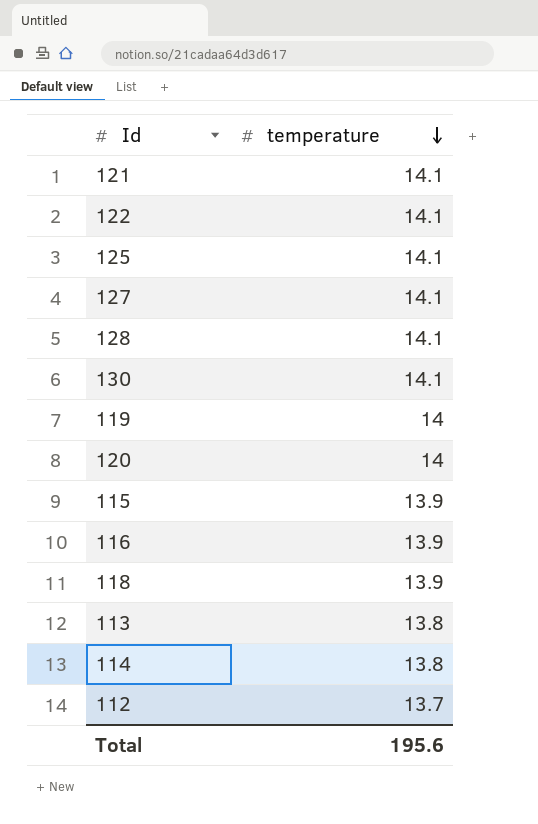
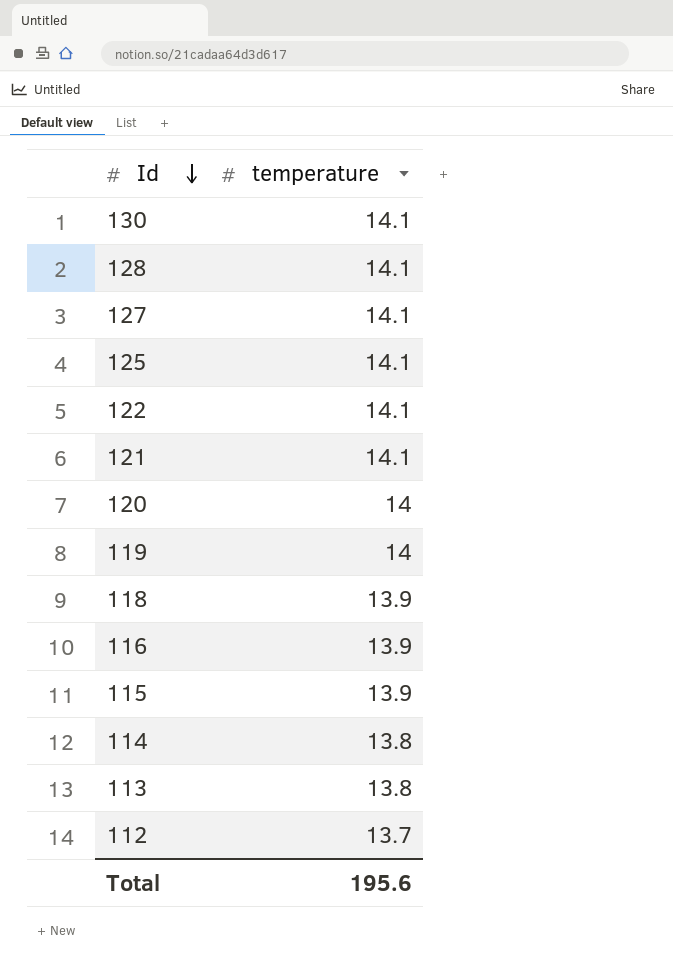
row order: temperature descending -> Id descending

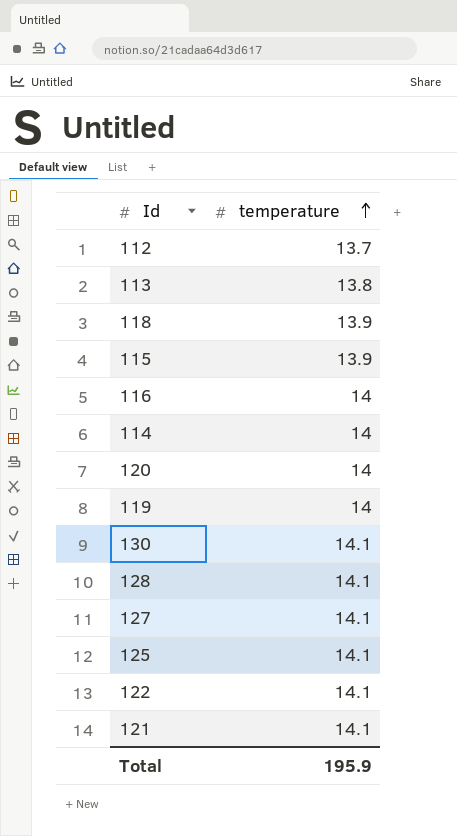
row order: Id descending -> temperature ascending
116 | temperature: 13.9 -> 14
114 | temperature: 13.8 -> 14
Total | temperature: 195.6 -> 195.9

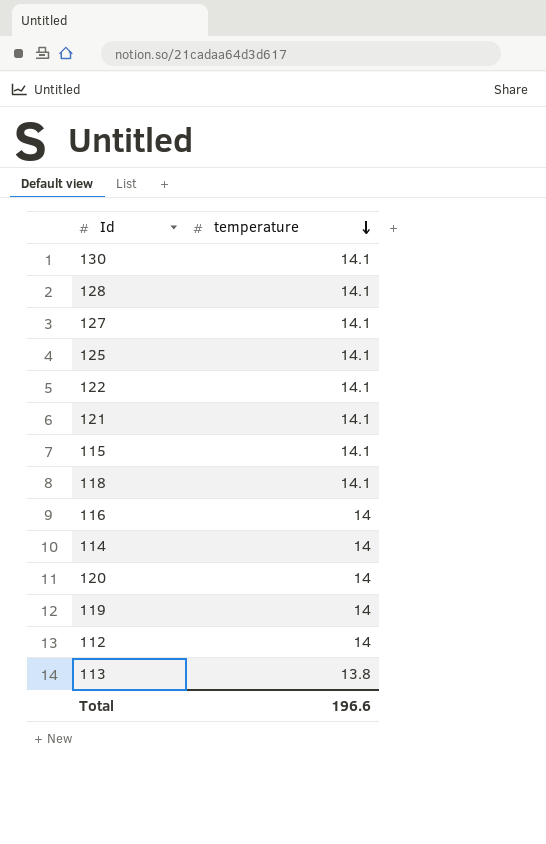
row order: temperature ascending -> temperature descending
115 | temperature: 13.9 -> 14.1
118 | temperature: 13.9 -> 14.1
112 | temperature: 13.7 -> 14
Total | temperature: 195.9 -> 196.6

